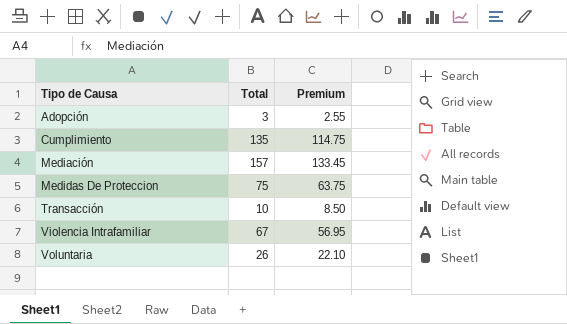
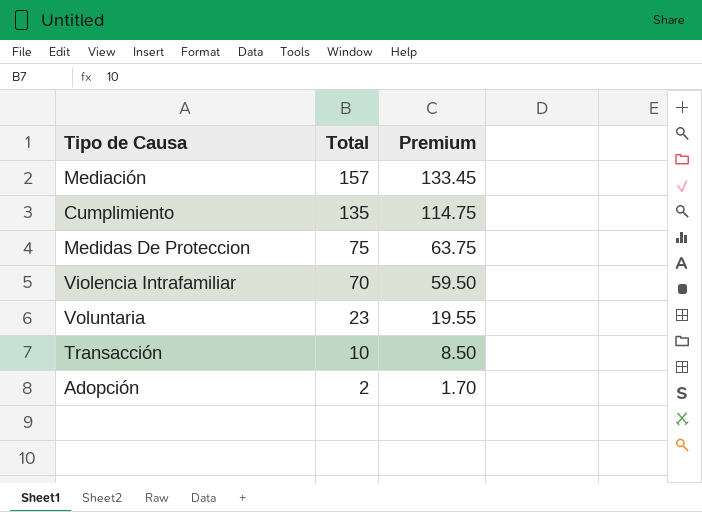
row order: Tipo de Causa ascending -> Total descending
Violencia Intrafamiliar | Total: 67 -> 70
Violencia Intrafamiliar | Premium: 56.95 -> 59.50
Voluntaria | Total: 26 -> 23
Voluntaria | Premium: 22.10 -> 19.55
Adopción | Total: 3 -> 2
Adopción | Premium: 2.55 -> 1.70

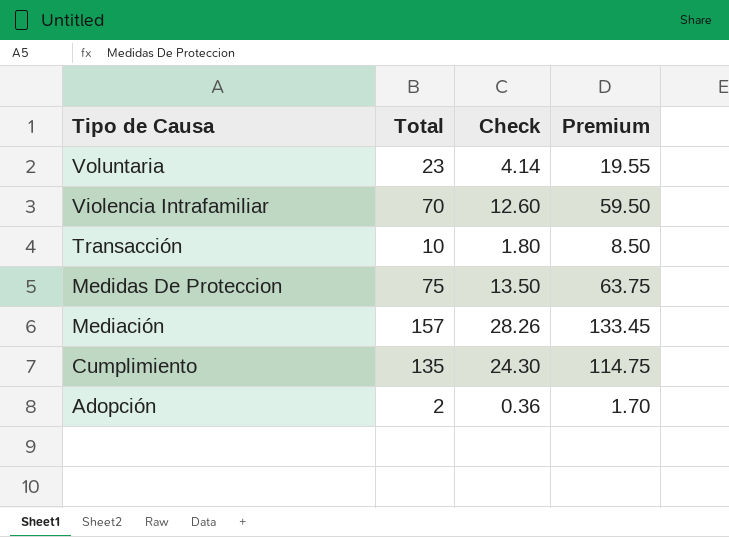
row order: Total descending -> Tipo de Causa descending
column Check | formula: none -> [Total] * 0.18

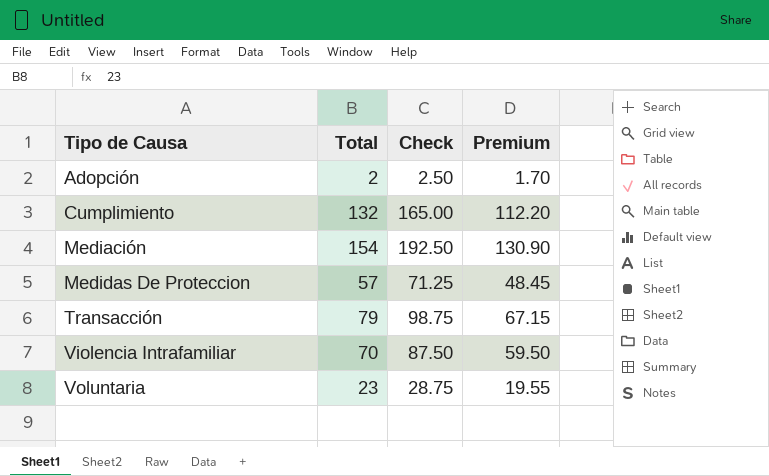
row order: Tipo de Causa descending -> Tipo de Causa ascending
column Check | formula: [Total] * 0.18 -> [Total] * 1.25
Cumplimiento | Total: 135 -> 132
Cumplimiento | Premium: 114.75 -> 112.20
Mediación | Total: 157 -> 154
Mediación | Premium: 133.45 -> 130.90
Medidas De Proteccion | Total: 75 -> 57
Medidas De Proteccion | Premium: 63.75 -> 48.45
Transacción | Total: 10 -> 79
Transacción | Premium: 8.50 -> 67.15

